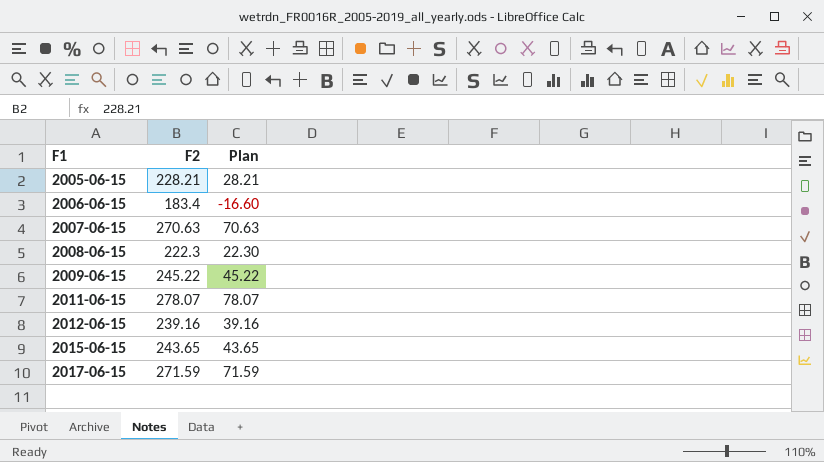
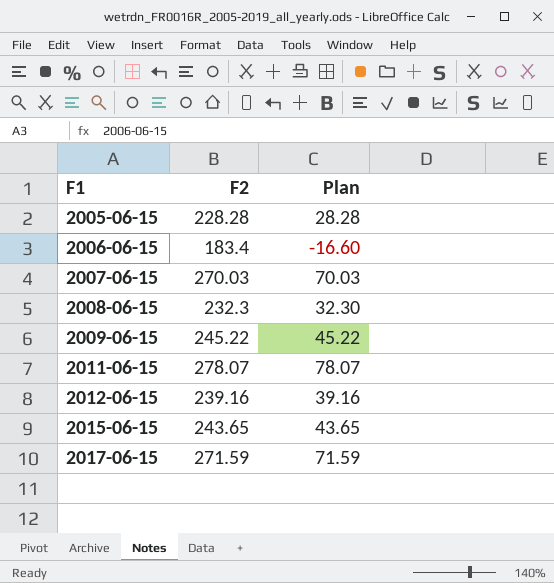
2005-06-15 | F2: 228.21 -> 228.28
2005-06-15 | Plan: 28.21 -> 28.28
2007-06-15 | F2: 270.63 -> 270.03
2007-06-15 | Plan: 70.63 -> 70.03
2008-06-15 | F2: 222.3 -> 232.3
2008-06-15 | Plan: 22.30 -> 32.30

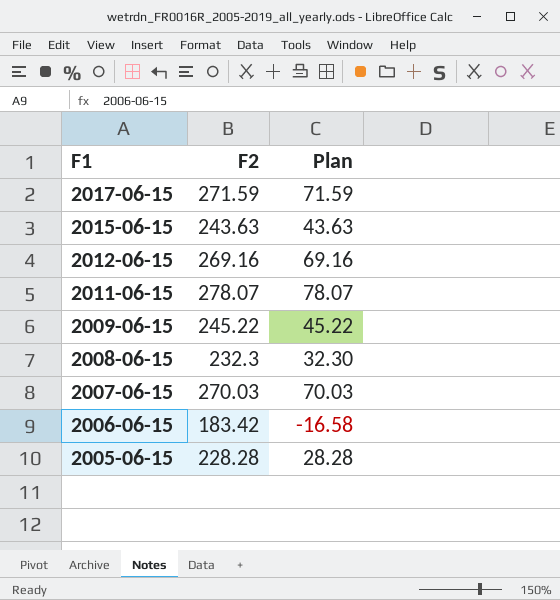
row order: F1 ascending -> F1 descending
2015-06-15 | F2: 243.65 -> 243.63
2015-06-15 | Plan: 43.65 -> 43.63
2012-06-15 | F2: 239.16 -> 269.16
2012-06-15 | Plan: 39.16 -> 69.16
2006-06-15 | F2: 183.4 -> 183.42
2006-06-15 | Plan: -16.60 -> -16.58

